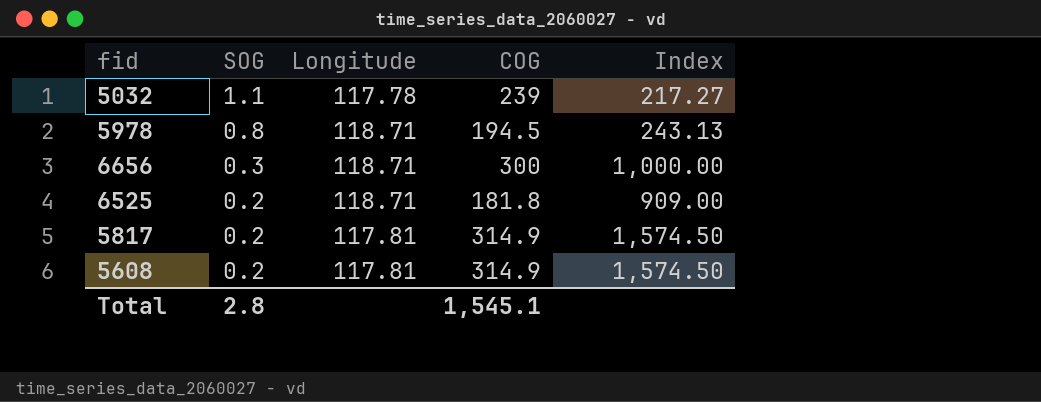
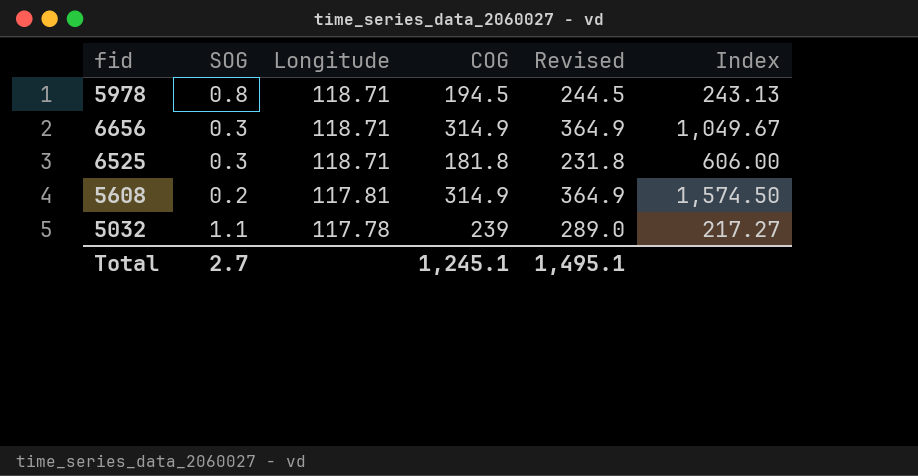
row order: SOG descending -> Longitude descending
column Revised | formula: none -> [COG] + 50
row 5817: 0.2 | 117.81 | 314.9 | 1,574.50 -> none
6656 | COG: 300 -> 314.9
6656 | Index: 1,000.00 -> 1,049.67
6525 | SOG: 0.2 -> 0.3
6525 | Index: 909.00 -> 606.00
Total | SOG: 2.8 -> 2.7
Total | COG: 1,545.1 -> 1,245.1

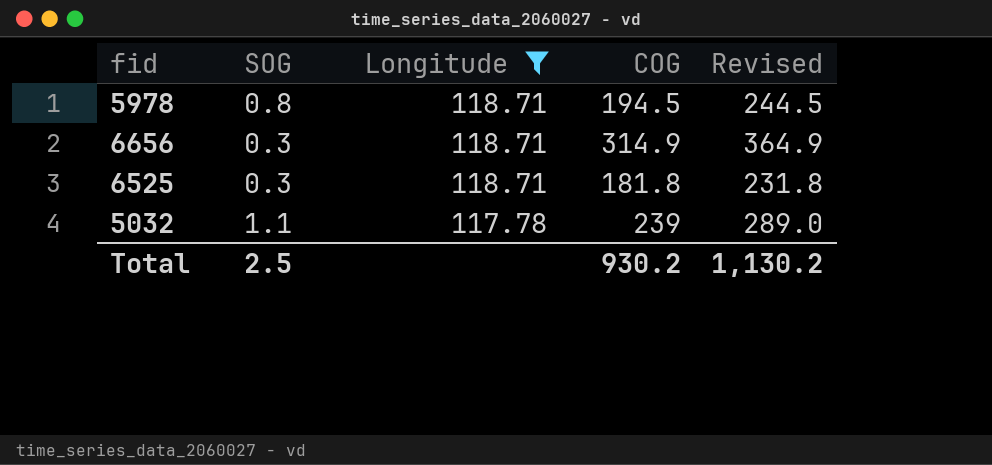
filter: none -> Longitude != 117.81
column Index | formula: [COG] / [SOG] -> none
Total | SOG: 2.7 -> 2.5
Total | COG: 1,245.1 -> 930.2
Total | Revised: 1,495.1 -> 1,130.2

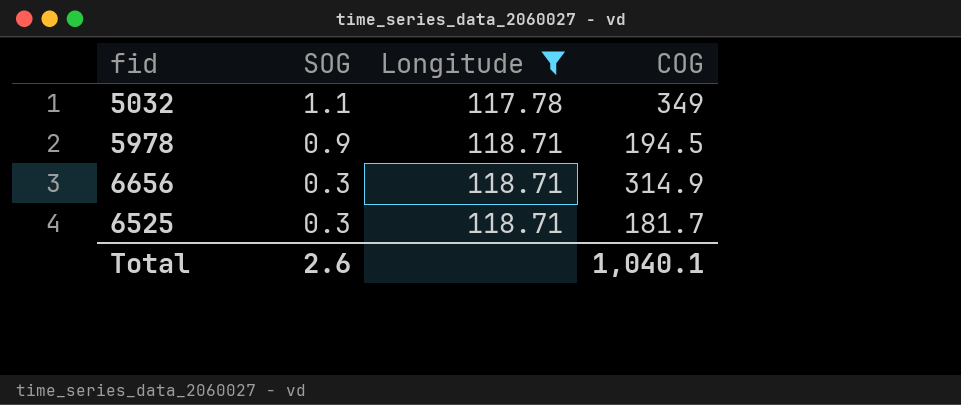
row order: Longitude descending -> SOG descending
column Revised | formula: [COG] + 50 -> none
5032 | COG: 239 -> 349
5978 | SOG: 0.8 -> 0.9
6525 | COG: 181.8 -> 181.7
Total | SOG: 2.5 -> 2.6
Total | COG: 930.2 -> 1,040.1

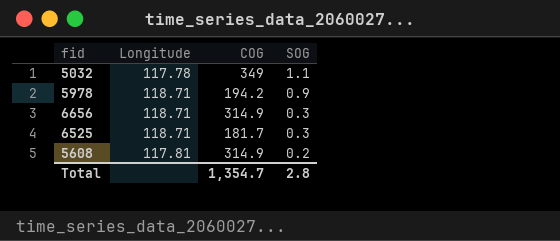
filter: Longitude != 117.81 -> none
column SOG | position: 2 -> 4
5978 | COG: 194.5 -> 194.2
Total | COG: 1,040.1 -> 1,354.7
Total | SOG: 2.6 -> 2.8

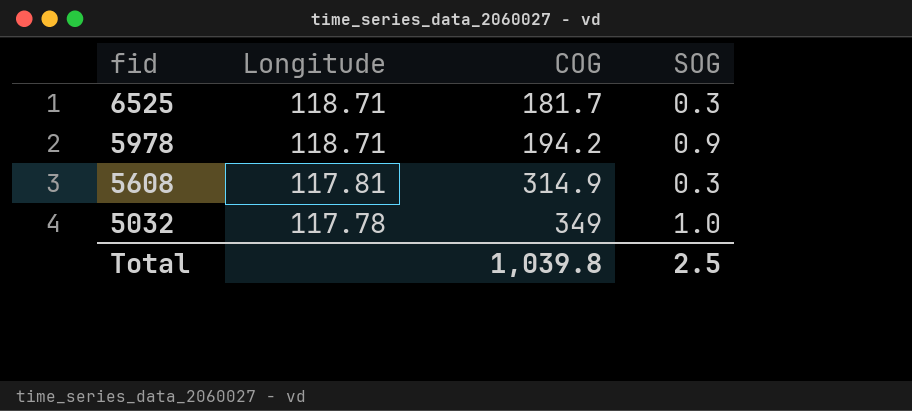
row order: SOG descending -> fid descending
row 6656: 118.71 | 314.9 | 0.3 -> none
5608 | SOG: 0.2 -> 0.3
5032 | SOG: 1.1 -> 1.0
Total | COG: 1,354.7 -> 1,039.8
Total | SOG: 2.8 -> 2.5

